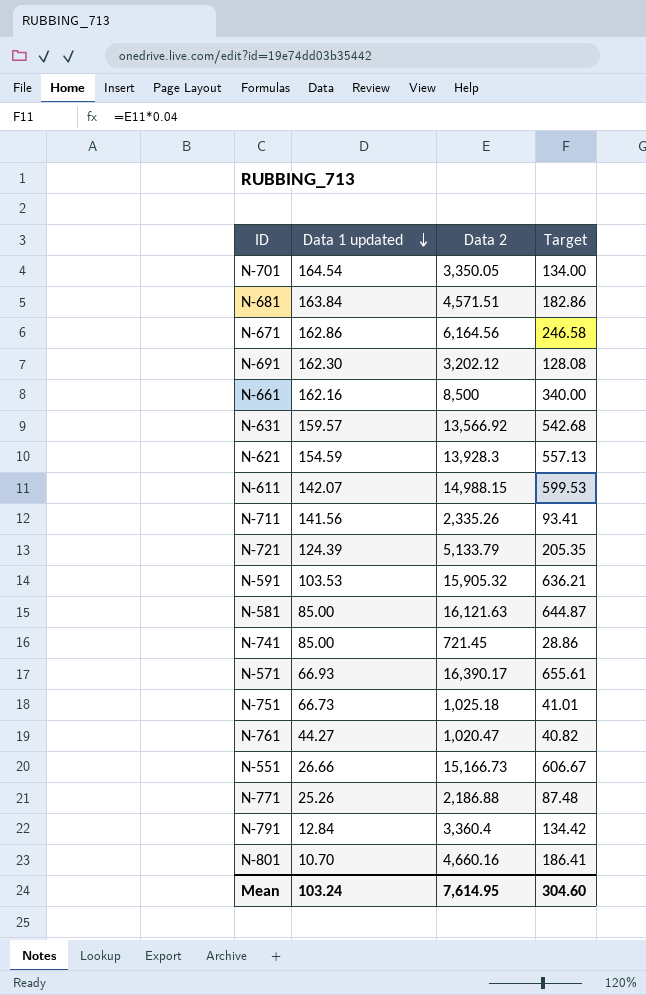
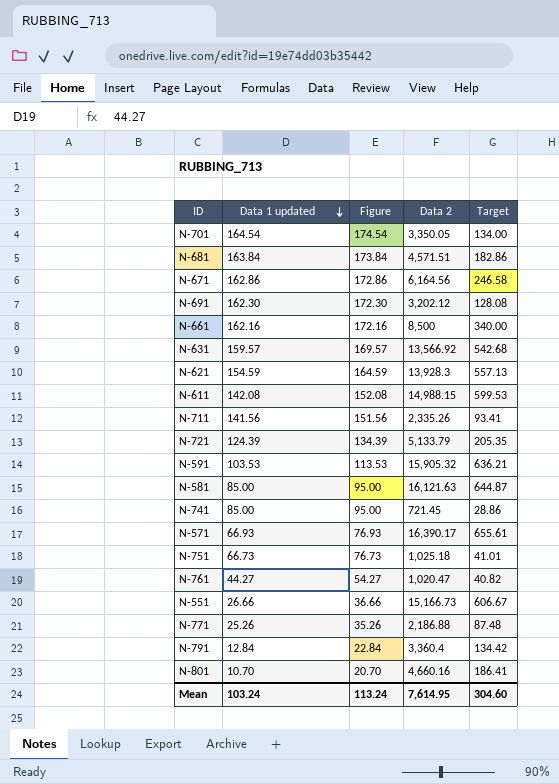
column Figure | formula: none -> [Data 1 updated] + 10
N-611 | Data 1 updated: 142.07 -> 142.08

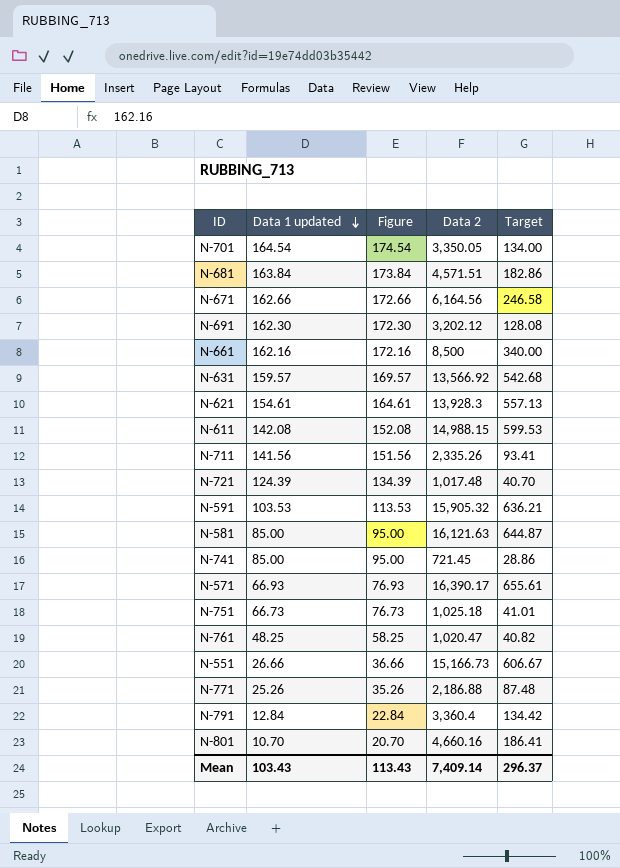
N-671 | Data 1 updated: 162.86 -> 162.66
N-671 | Figure: 172.86 -> 172.66
N-621 | Data 1 updated: 154.59 -> 154.61
N-621 | Figure: 164.59 -> 164.61
N-721 | Data 2: 5,133.79 -> 1,017.48
N-721 | Target: 205.35 -> 40.70
N-761 | Data 1 updated: 44.27 -> 48.25
N-761 | Figure: 54.27 -> 58.25
Mean | Data 1 updated: 103.24 -> 103.43
Mean | Figure: 113.24 -> 113.43
Mean | Data 2: 7,614.95 -> 7,409.14
Mean | Target: 304.60 -> 296.37

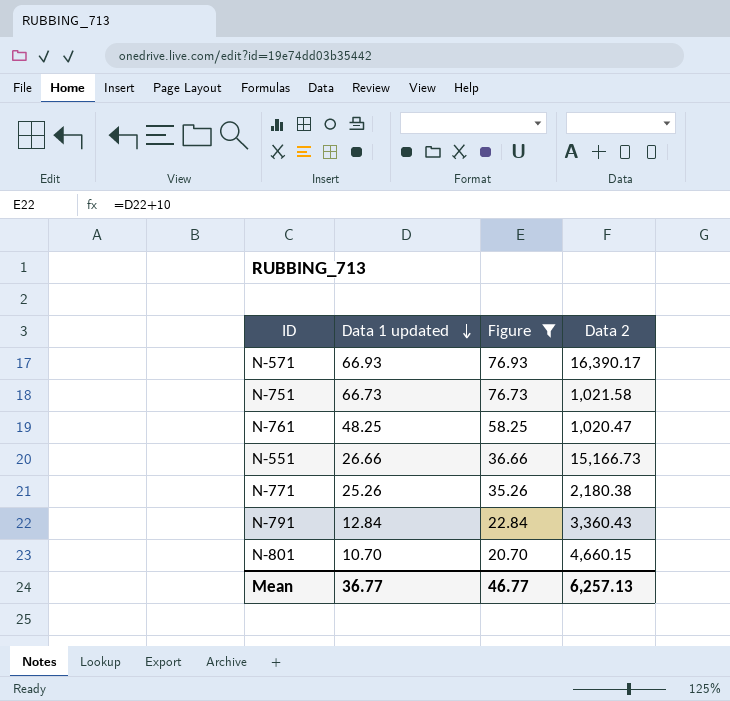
filter: none -> Figure <= 76.93
column Target | formula: [Data 2] * 0.04 -> none
N-751 | Data 2: 1,025.18 -> 1,021.58
N-771 | Data 2: 2,186.88 -> 2,180.38
N-791 | Data 2: 3,360.4 -> 3,360.43
N-801 | Data 2: 4,660.16 -> 4,660.15
Mean | Data 1 updated: 103.43 -> 36.77
Mean | Figure: 113.43 -> 46.77
Mean | Data 2: 7,409.14 -> 6,257.13

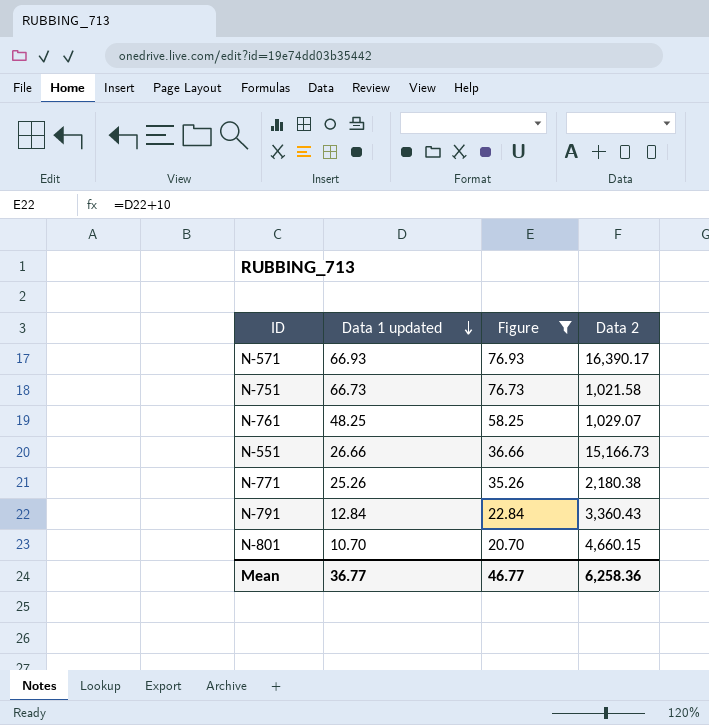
N-761 | Data 2: 1,020.47 -> 1,029.07
Mean | Data 2: 6,257.13 -> 6,258.36

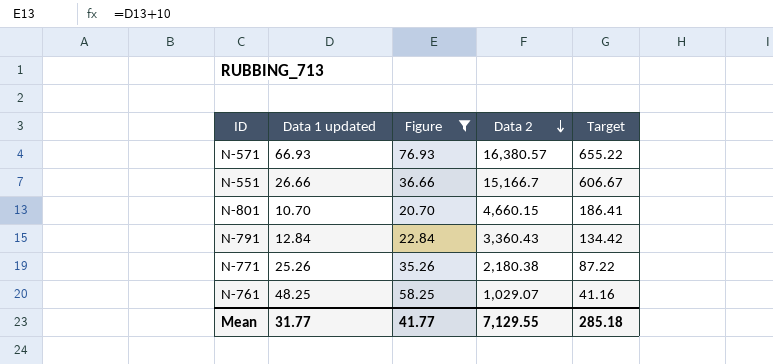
row order: Data 1 updated descending -> Data 2 descending
column Target | formula: none -> [Data 2] * 0.04
row N-751: 66.73 | 76.73 | 1,021.58 -> none
N-571 | Data 2: 16,390.17 -> 16,380.57
N-551 | Data 2: 15,166.73 -> 15,166.7
Mean | Data 1 updated: 36.77 -> 31.77
Mean | Figure: 46.77 -> 41.77
Mean | Data 2: 6,258.36 -> 7,129.55

